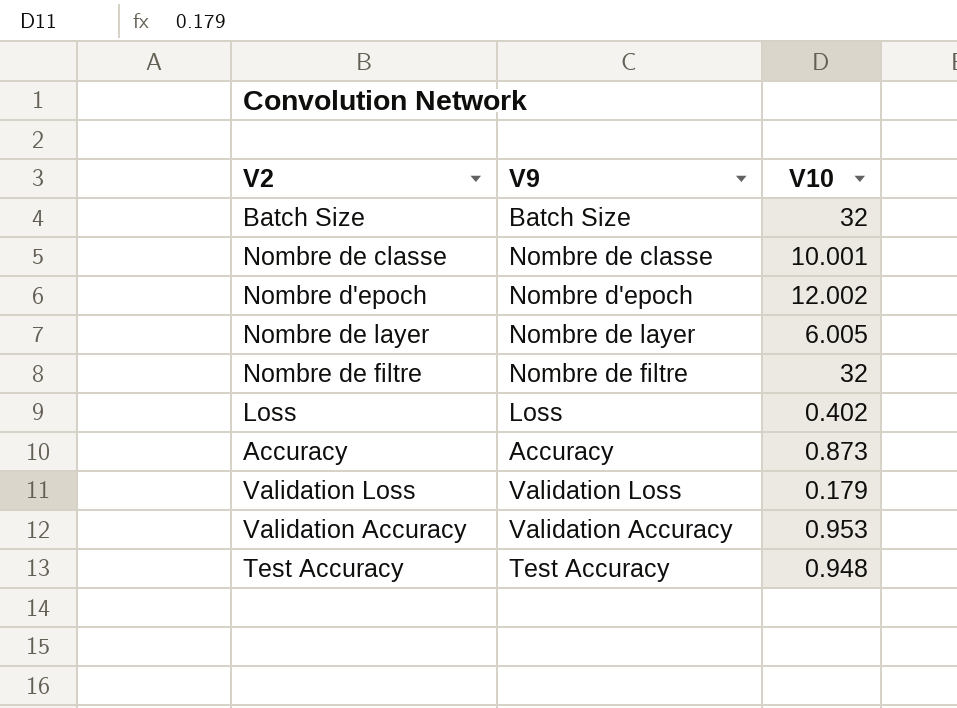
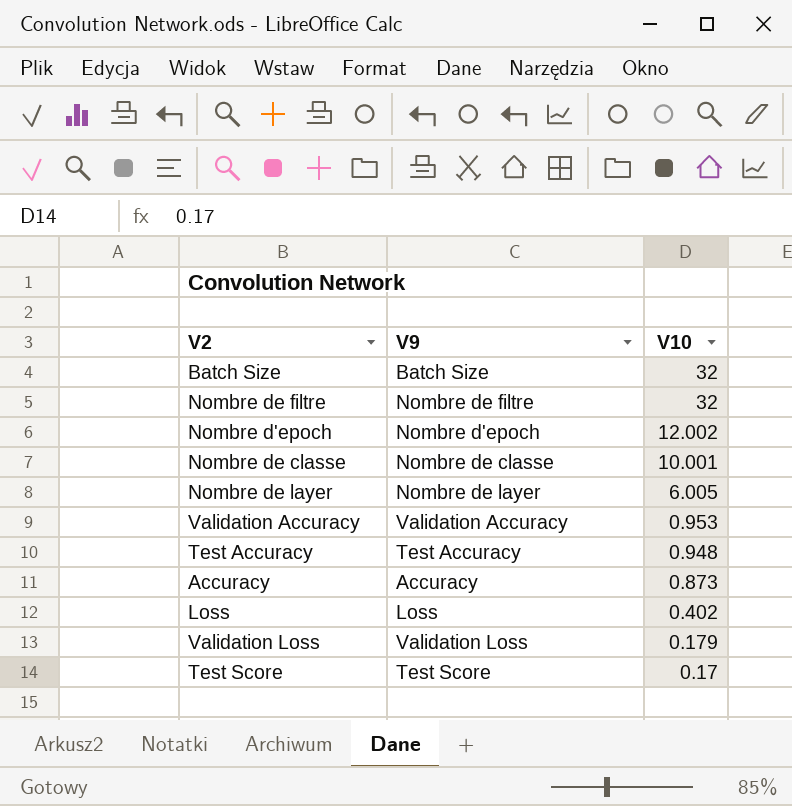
row order: none -> V10 descending
row Test Score: none -> Test Score | 0.17

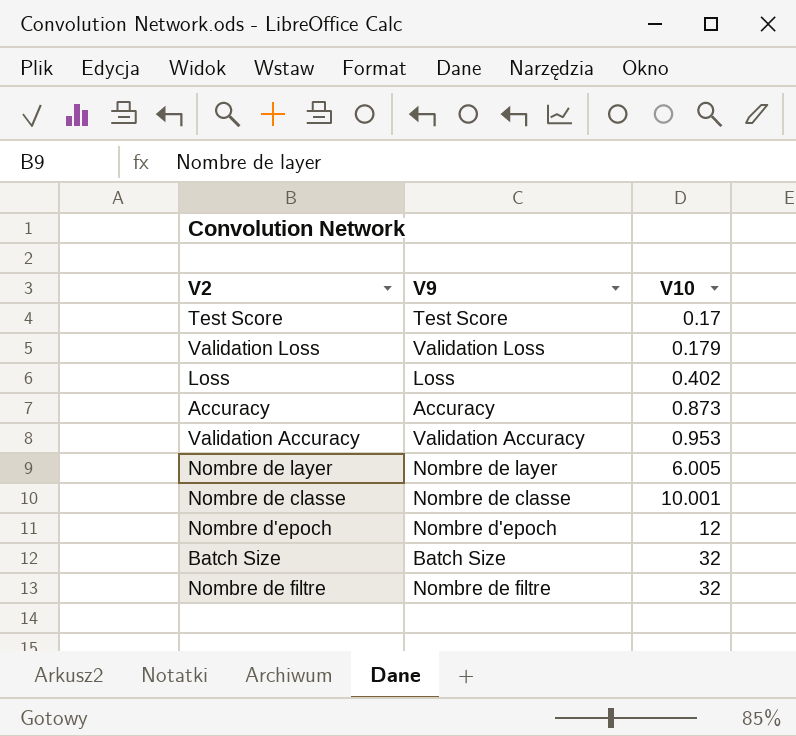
row order: V10 descending -> V10 ascending
row Test Accuracy: Test Accuracy | 0.948 -> none
Nombre d'epoch | V10: 12.002 -> 12

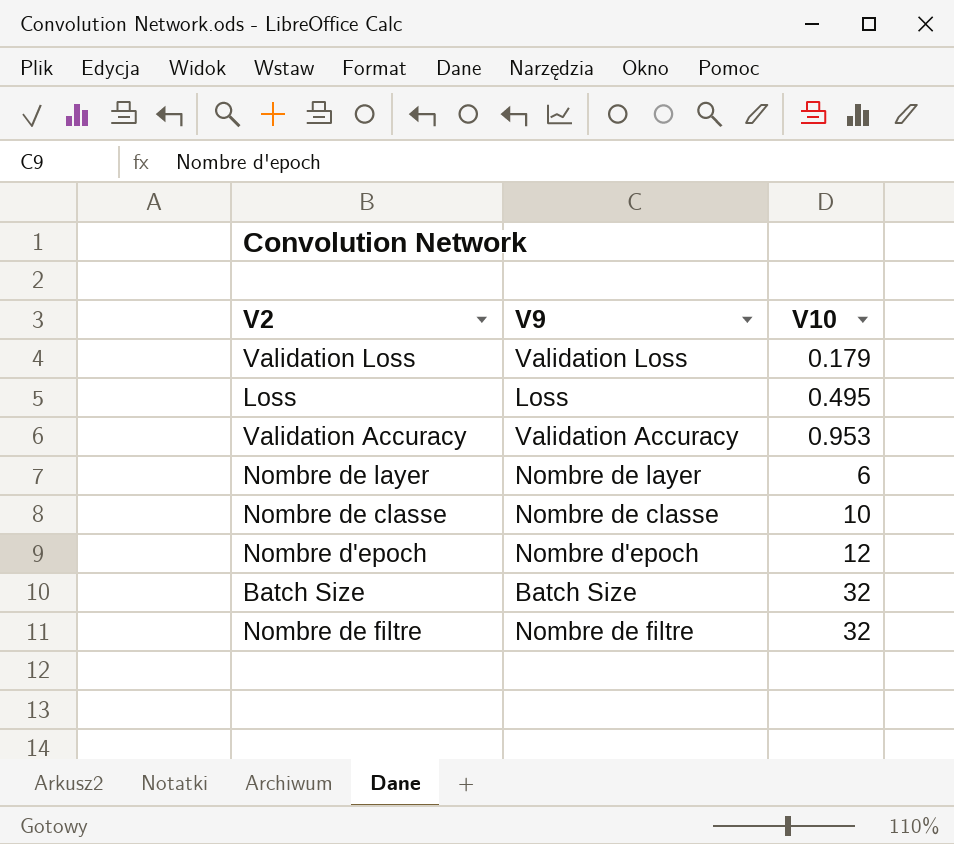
row Test Score: Test Score | 0.17 -> none
row Accuracy: Accuracy | 0.873 -> none
Loss | V10: 0.402 -> 0.495
Nombre de layer | V10: 6.005 -> 6
Nombre de classe | V10: 10.001 -> 10

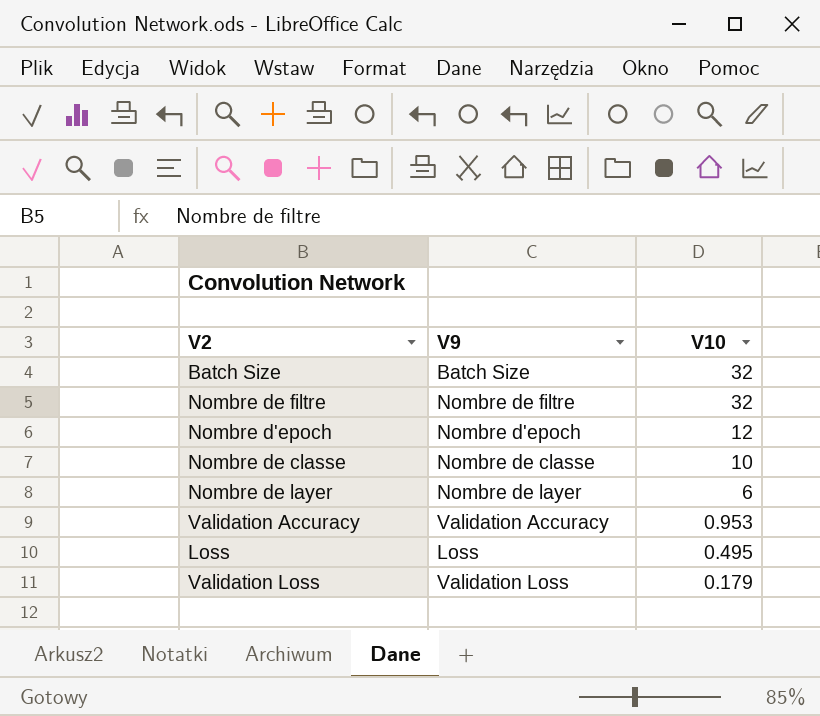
row order: V10 ascending -> V10 descending

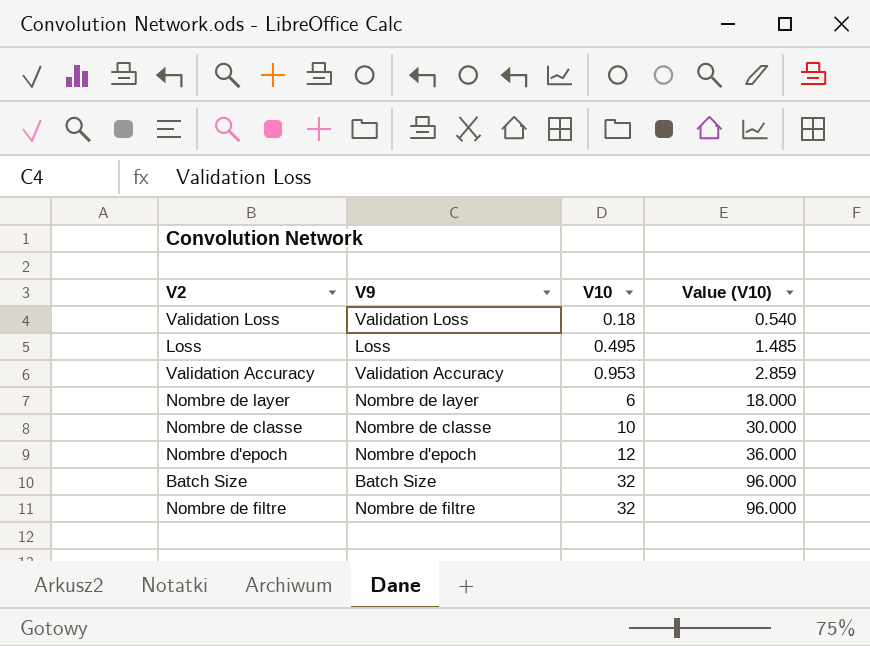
row order: V10 descending -> V10 ascending
column Value (V10) | formula: none -> [V10] * 3
Validation Loss | V10: 0.179 -> 0.18

